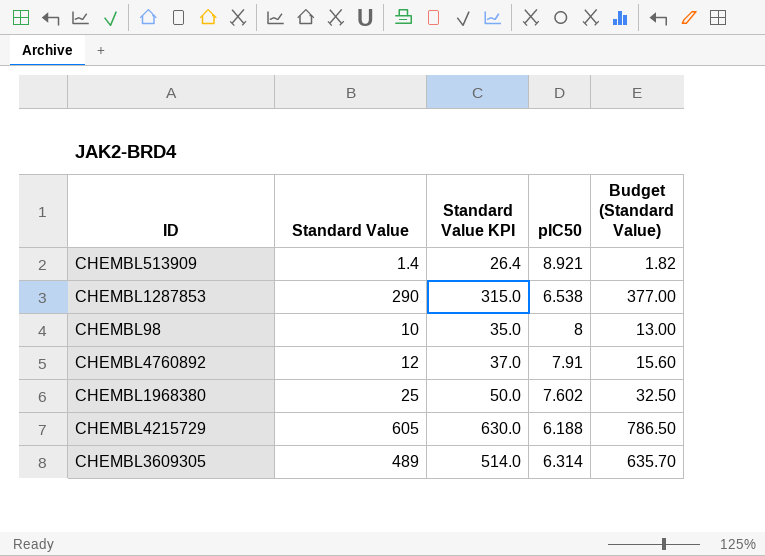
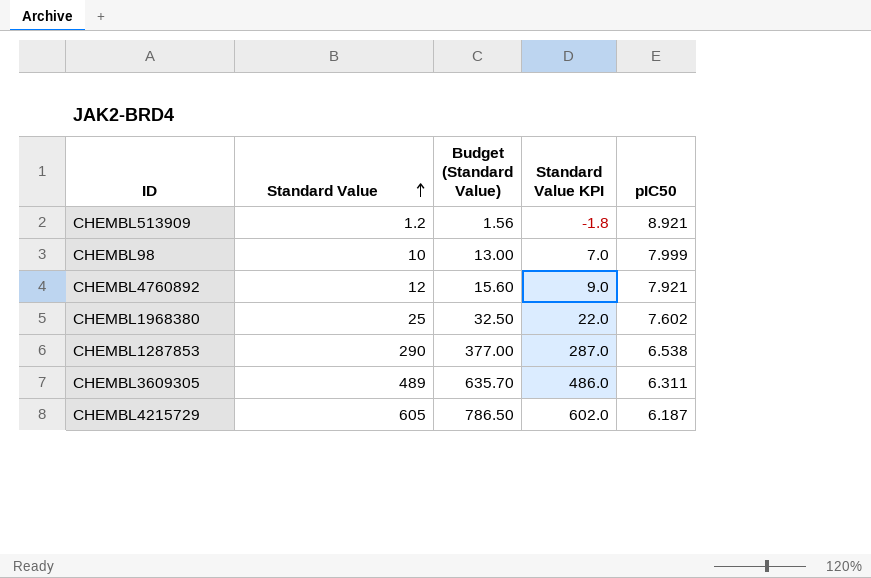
row order: none -> Standard Value ascending
column Budget (Standard Value) | position: 5 -> 3
column Standard Value KPI | formula: [Standard Value] + 25 -> [Standard Value] - 3
CHEMBL513909 | Standard Value: 1.4 -> 1.2
CHEMBL513909 | Budget (Standard Value): 1.82 -> 1.56
CHEMBL98 | pIC50: 8 -> 7.999
CHEMBL4760892 | pIC50: 7.91 -> 7.921
CHEMBL3609305 | pIC50: 6.314 -> 6.311
CHEMBL4215729 | pIC50: 6.188 -> 6.187

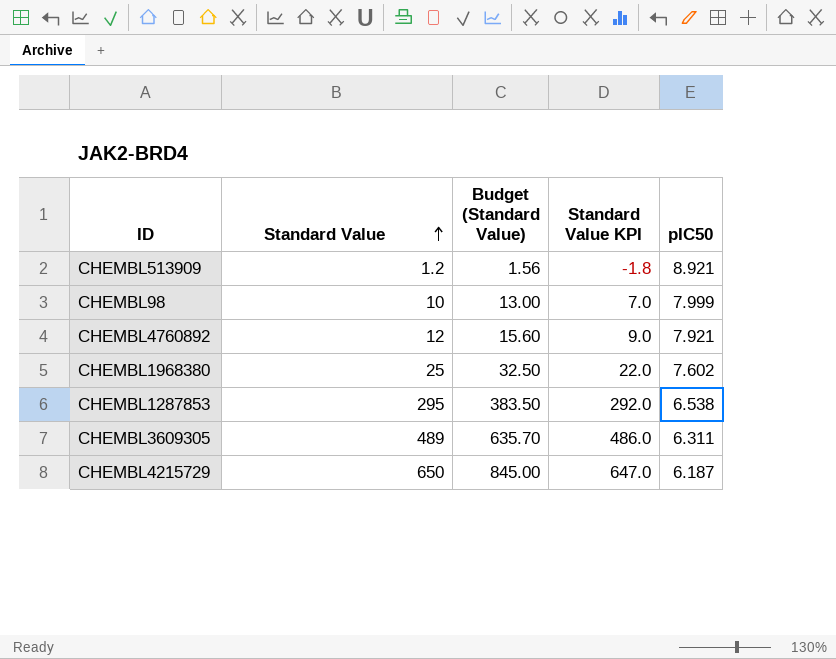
CHEMBL1287853 | Standard Value: 290 -> 295
CHEMBL1287853 | Budget (Standard Value): 377.00 -> 383.50
CHEMBL1287853 | Standard Value KPI: 287.0 -> 292.0
CHEMBL4215729 | Standard Value: 605 -> 650
CHEMBL4215729 | Budget (Standard Value): 786.50 -> 845.00
CHEMBL4215729 | Standard Value KPI: 602.0 -> 647.0

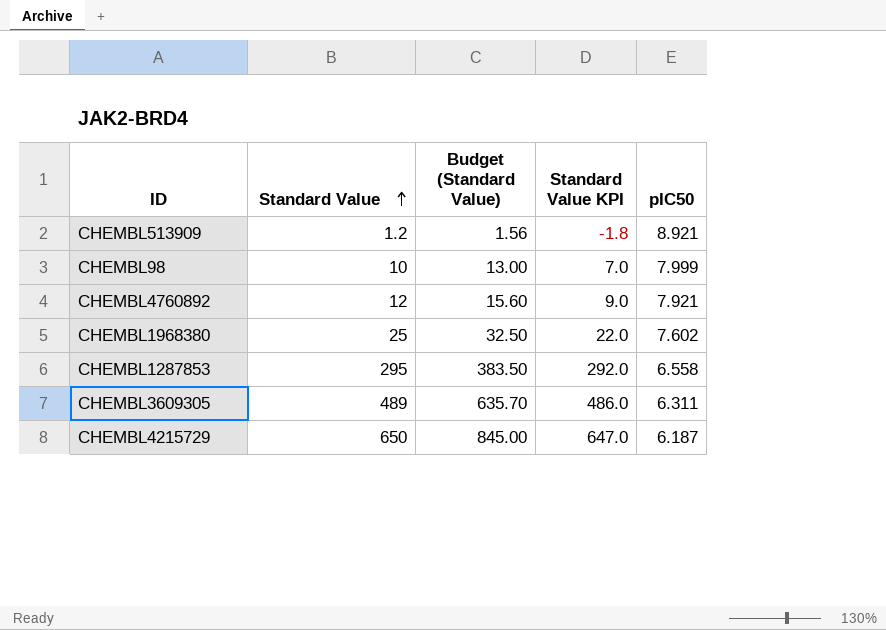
CHEMBL1287853 | pIC50: 6.538 -> 6.558

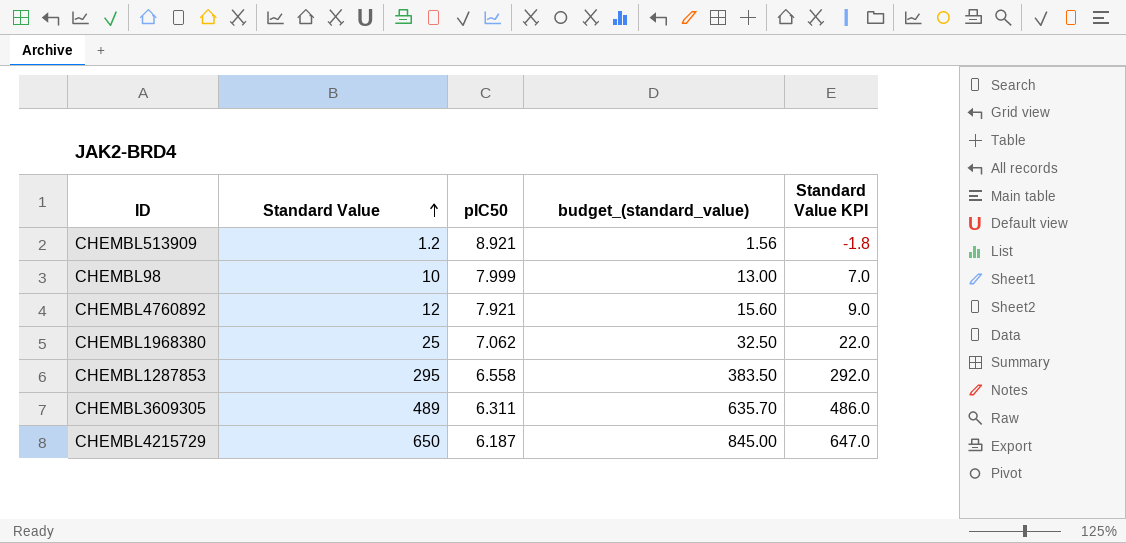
column pIC50 | position: 5 -> 3
column name: Budget (Standard Value) -> budget_(standard_value)
CHEMBL1968380 | pIC50: 7.602 -> 7.062

